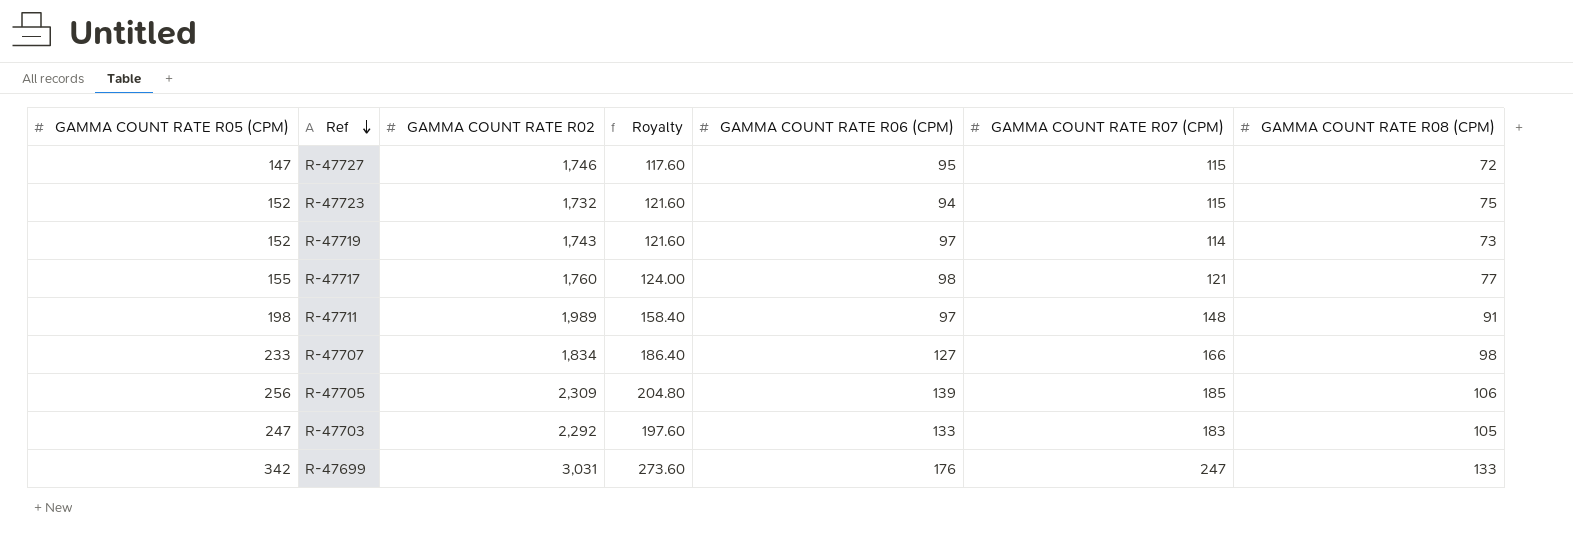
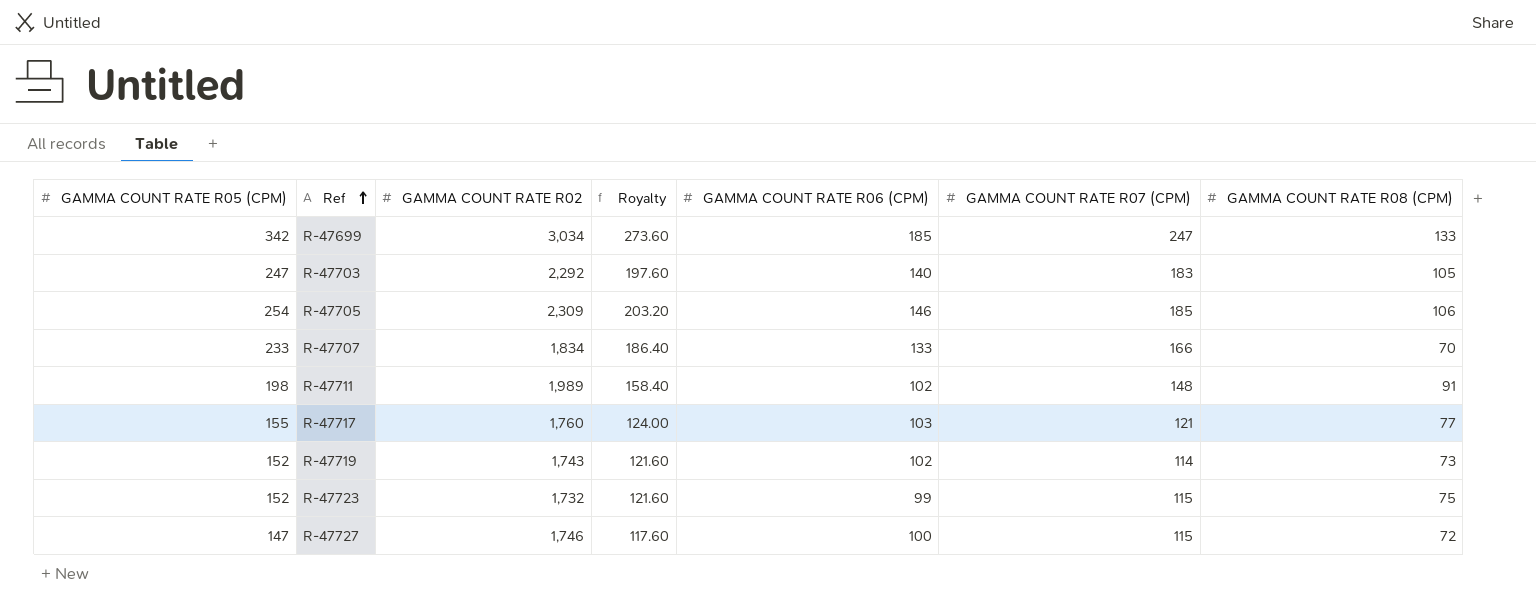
row order: Ref descending -> Ref ascending
R-47699 | GAMMA COUNT RATE R02: 3,031 -> 3,034
R-47699 | GAMMA COUNT RATE R06 (CPM): 176 -> 185
R-47703 | GAMMA COUNT RATE R06 (CPM): 133 -> 140
R-47705 | GAMMA COUNT RATE R05 (CPM): 256 -> 254
R-47705 | Royalty: 204.80 -> 203.20
R-47705 | GAMMA COUNT RATE R06 (CPM): 139 -> 146
R-47707 | GAMMA COUNT RATE R06 (CPM): 127 -> 133
R-47707 | GAMMA COUNT RATE R08 (CPM): 98 -> 70
R-47711 | GAMMA COUNT RATE R06 (CPM): 97 -> 102
R-47717 | GAMMA COUNT RATE R06 (CPM): 98 -> 103
R-47719 | GAMMA COUNT RATE R06 (CPM): 97 -> 102
R-47723 | GAMMA COUNT RATE R06 (CPM): 94 -> 99
R-47727 | GAMMA COUNT RATE R06 (CPM): 95 -> 100

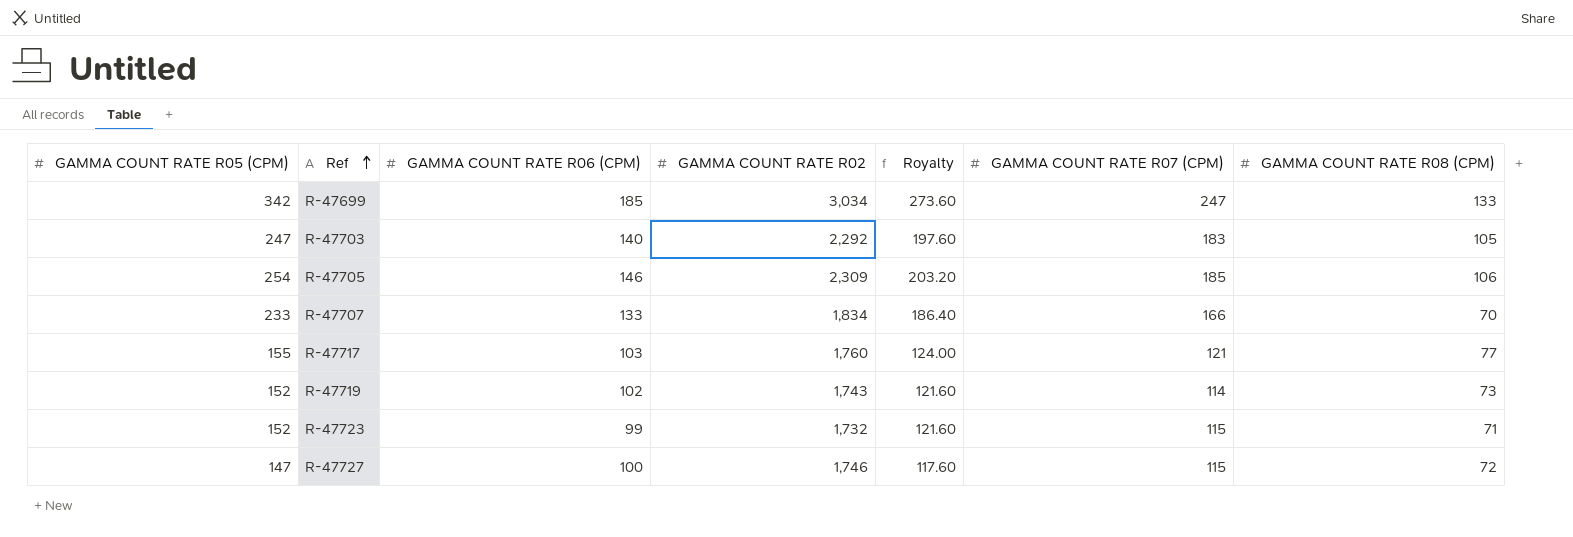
column GAMMA COUNT RATE R06 (CPM) | position: 5 -> 3
row R-47711: 198 | 1,989 | 158.40 | 102 | 148 | 91 -> none
R-47723 | GAMMA COUNT RATE R08 (CPM): 75 -> 71

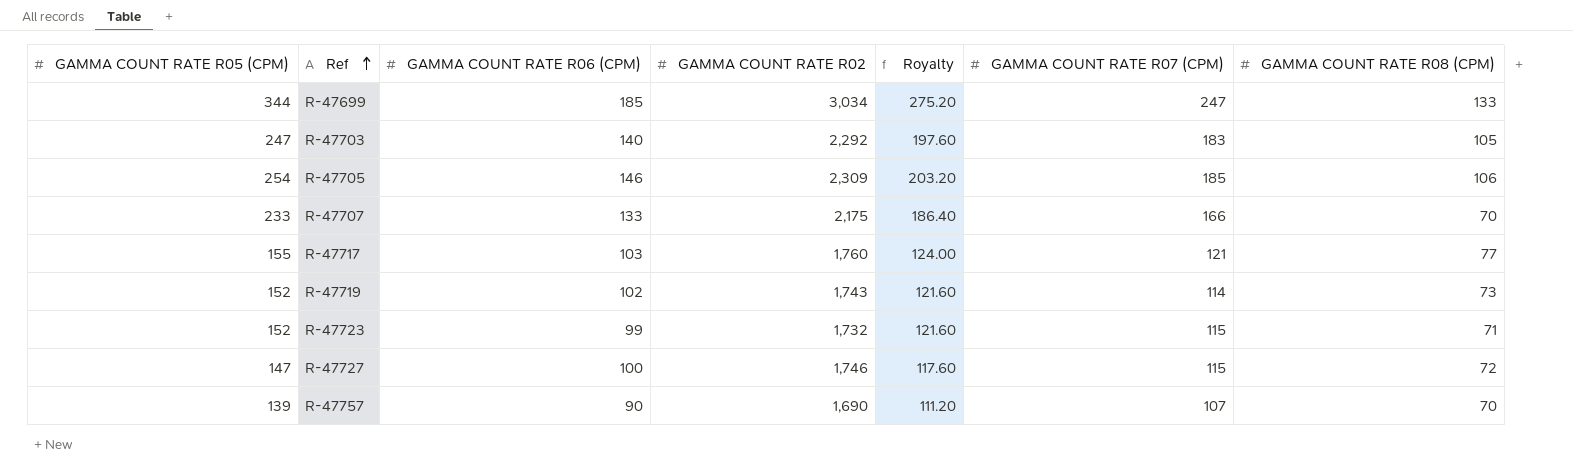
R-47699 | GAMMA COUNT RATE R05 (CPM): 342 -> 344
R-47699 | Royalty: 273.60 -> 275.20
R-47707 | GAMMA COUNT RATE R02: 1,834 -> 2,175
row R-47757: none -> 139 | 90 | 1,690 | 111.20 | 107 | 70

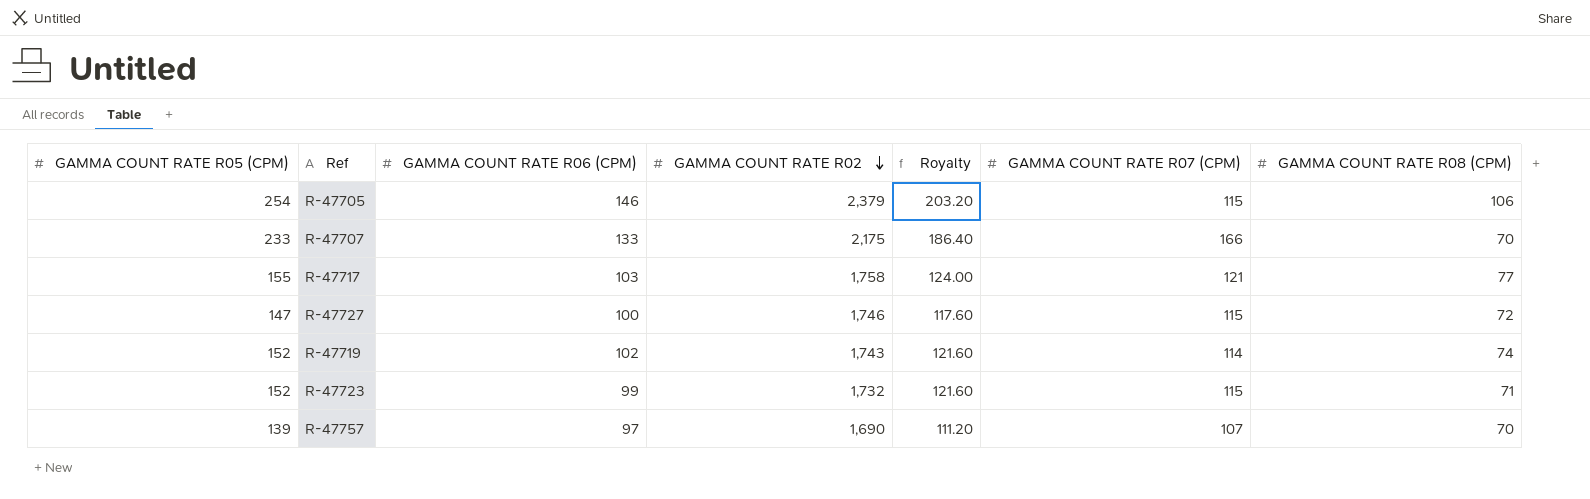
row order: Ref ascending -> GAMMA COUNT RATE R02 descending
row R-47699: 344 | 185 | 3,034 | 275.20 | 247 | 133 -> none
row R-47703: 247 | 140 | 2,292 | 197.60 | 183 | 105 -> none
R-47705 | GAMMA COUNT RATE R02: 2,309 -> 2,379
R-47705 | GAMMA COUNT RATE R07 (CPM): 185 -> 115
R-47717 | GAMMA COUNT RATE R02: 1,760 -> 1,758
R-47719 | GAMMA COUNT RATE R08 (CPM): 73 -> 74
R-47757 | GAMMA COUNT RATE R06 (CPM): 90 -> 97

